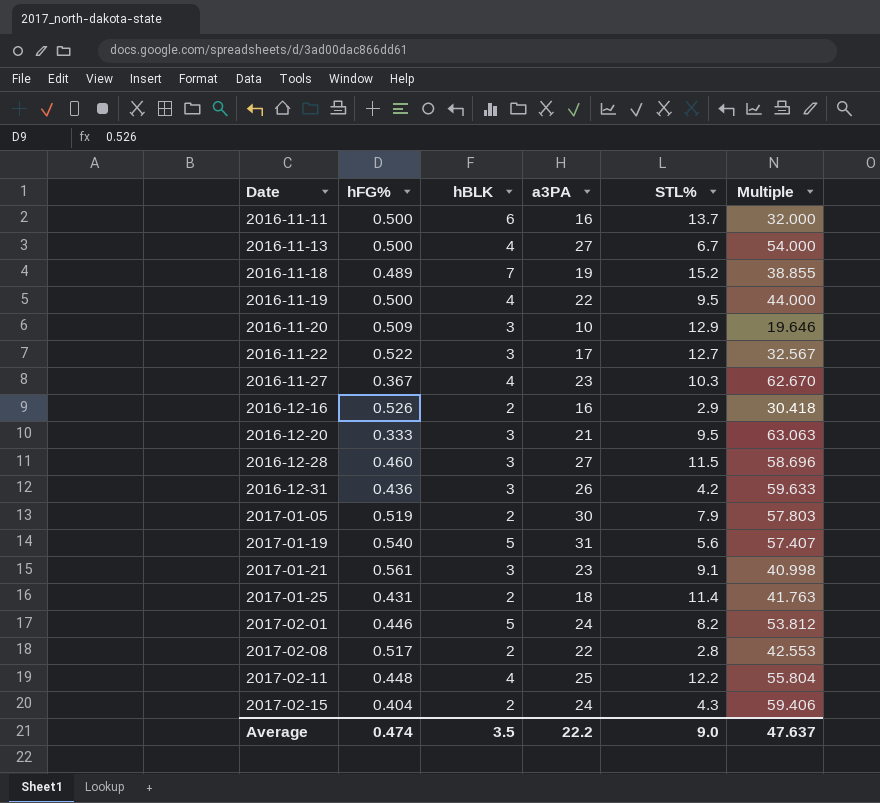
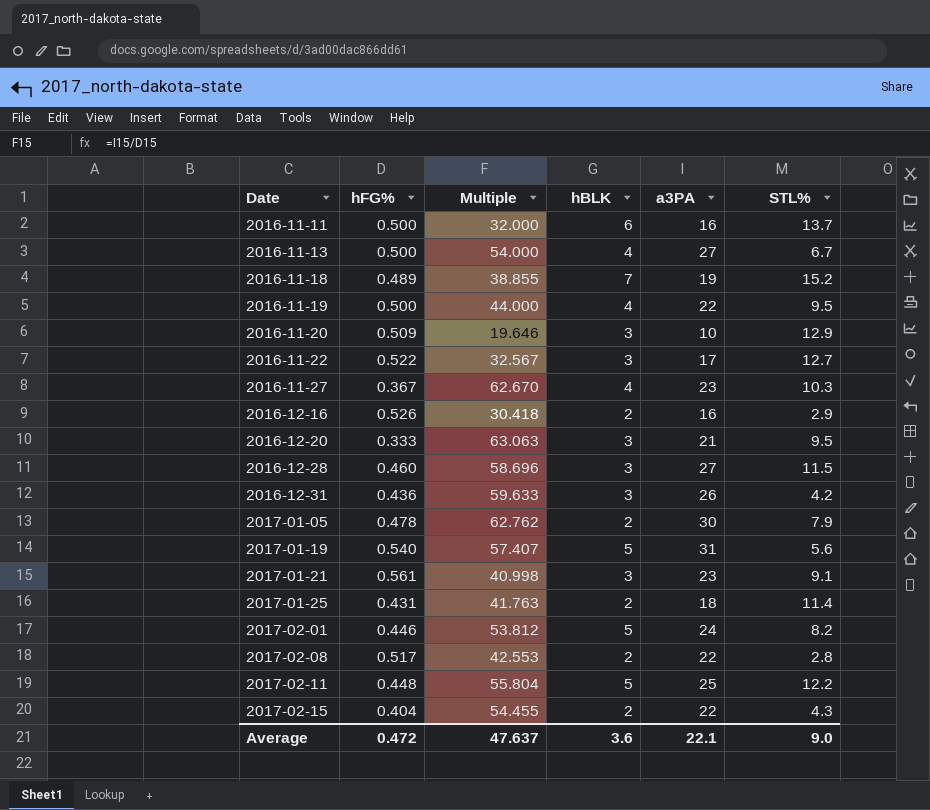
column Multiple | position: 6 -> 3
2017-01-05 | hFG%: 0.519 -> 0.478
2017-01-05 | Multiple: 57.803 -> 62.762
2017-02-11 | hBLK: 4 -> 5
2017-02-15 | Multiple: 59.406 -> 54.455
2017-02-15 | a3PA: 24 -> 22
Average | hFG%: 0.474 -> 0.472
Average | hBLK: 3.5 -> 3.6
Average | a3PA: 22.2 -> 22.1

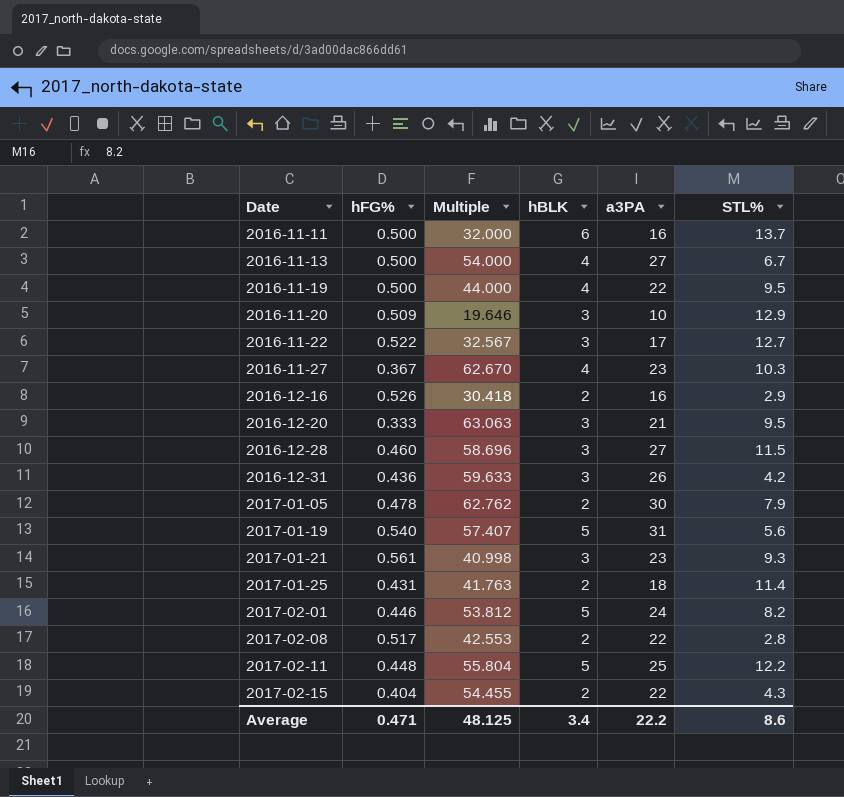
row 2016-11-18: 0.489 | 38.855 | 7 | 19 | 15.2 -> none
2017-01-21 | STL%: 9.1 -> 9.3
Average | hFG%: 0.472 -> 0.471
Average | Multiple: 47.637 -> 48.125
Average | hBLK: 3.6 -> 3.4
Average | a3PA: 22.1 -> 22.2
Average | STL%: 9.0 -> 8.6

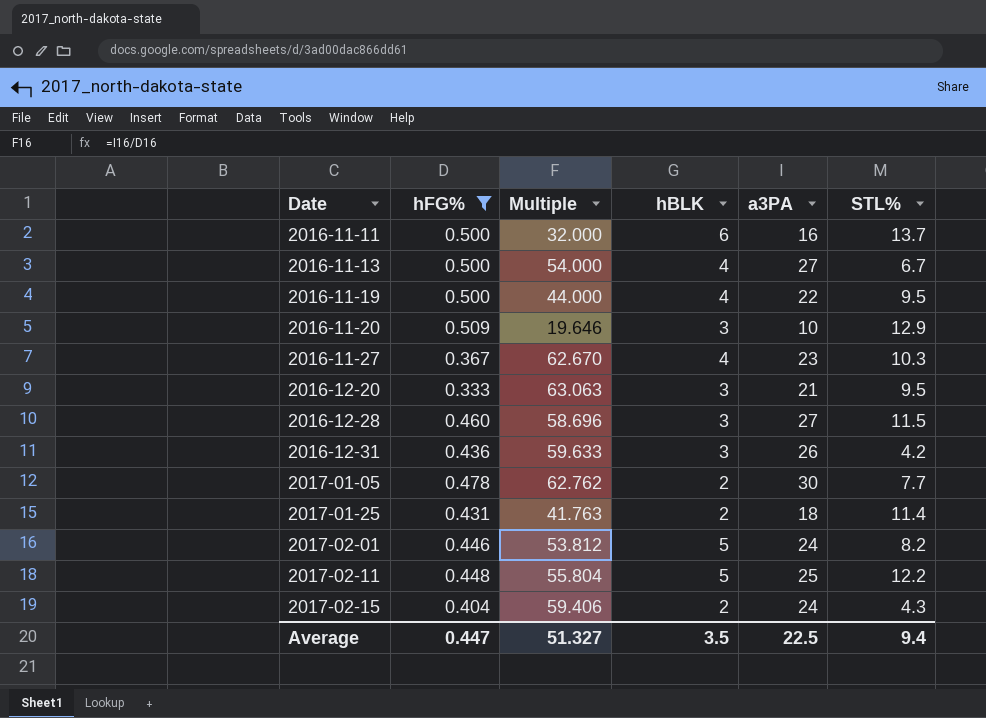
filter: none -> hFG% <= 0.509
2017-01-05 | STL%: 7.9 -> 7.7
2017-02-15 | Multiple: 54.455 -> 59.406
2017-02-15 | a3PA: 22 -> 24
Average | hFG%: 0.471 -> 0.447
Average | Multiple: 48.125 -> 51.327
Average | hBLK: 3.4 -> 3.5
Average | a3PA: 22.2 -> 22.5
Average | STL%: 8.6 -> 9.4

